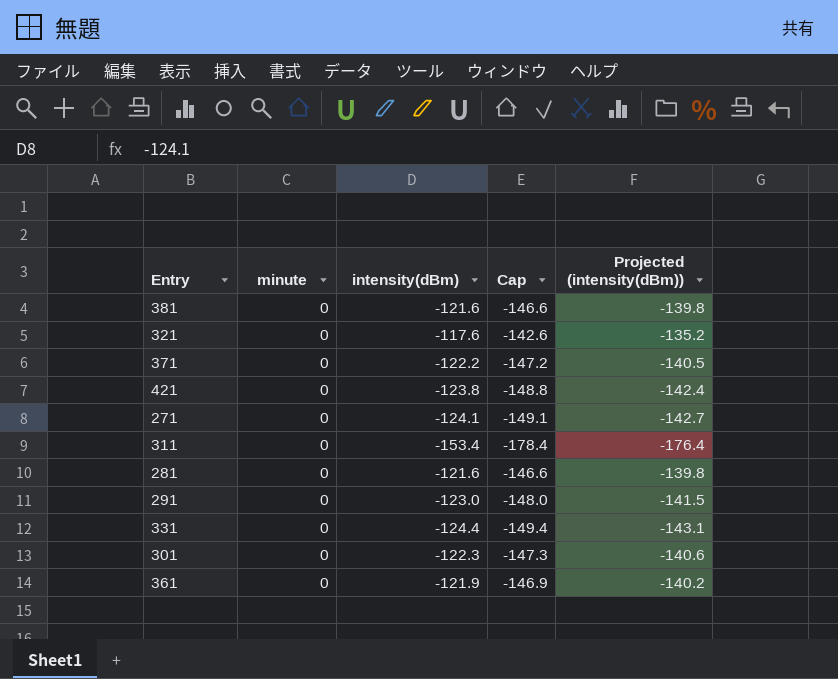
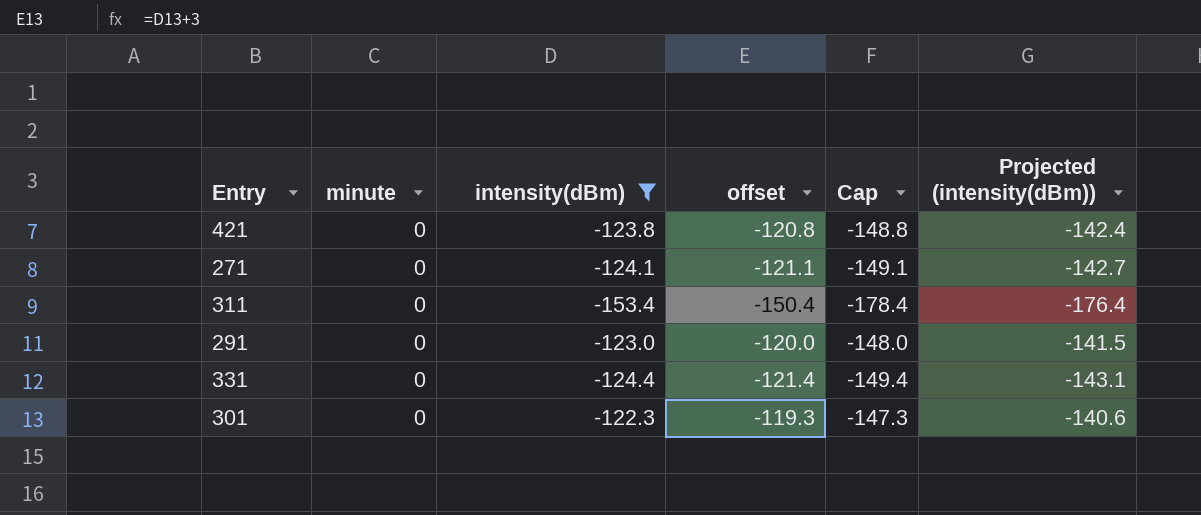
filter: none -> intensity(dBm) <= -122.3
column offset | formula: none -> [intensity(dBm)] + 3

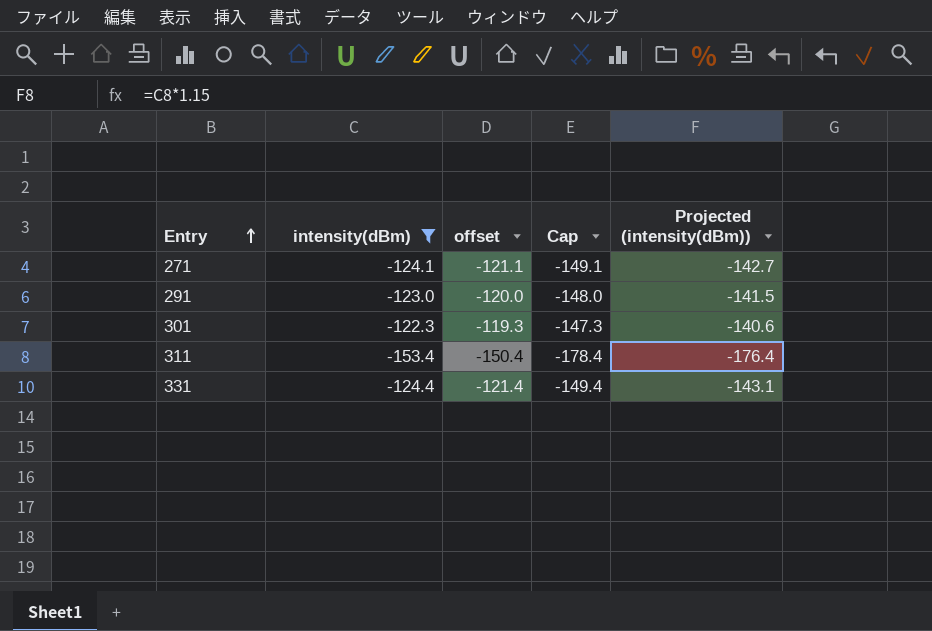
row order: none -> Entry ascending
column minute | position: 2 -> none
row 421: 0 | -123.8 | -120.8 | -148.8 | -142.4 -> none

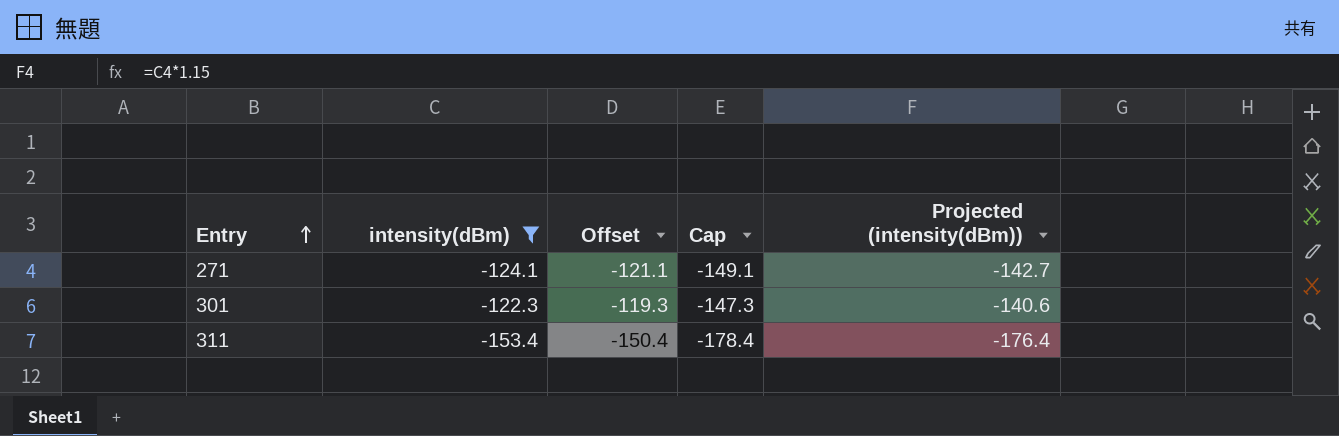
column name: offset -> Offset
row 291: -123.0 | -120.0 | -148.0 | -141.5 -> none
row 331: -124.4 | -121.4 | -149.4 | -143.1 -> none

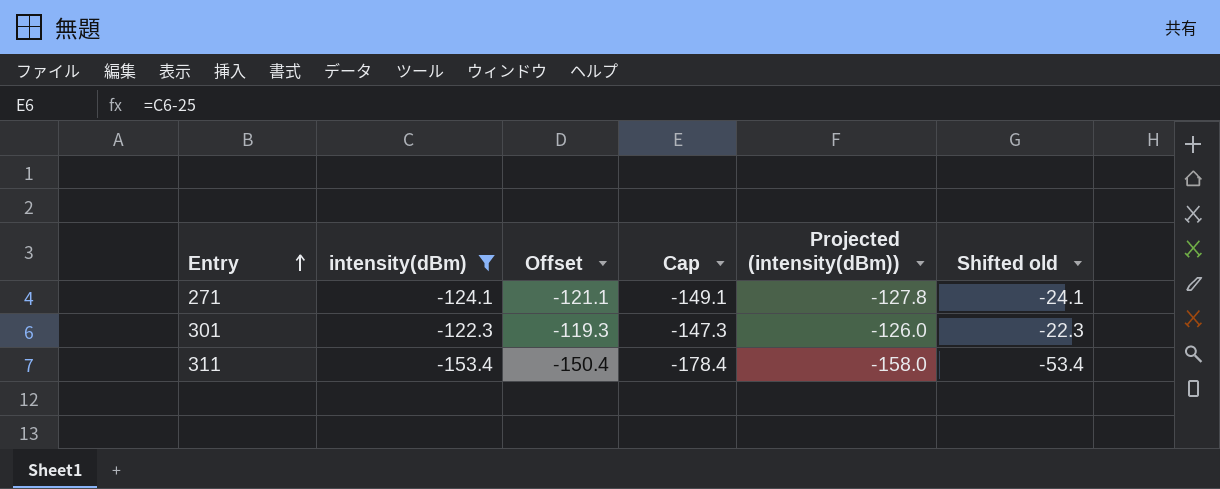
column Projected (intensity(dBm)) | formula: [intensity(dBm)] * 1.15 -> [intensity(dBm)] * 1.03
column Shifted old | formula: none -> [intensity(dBm)] + 100

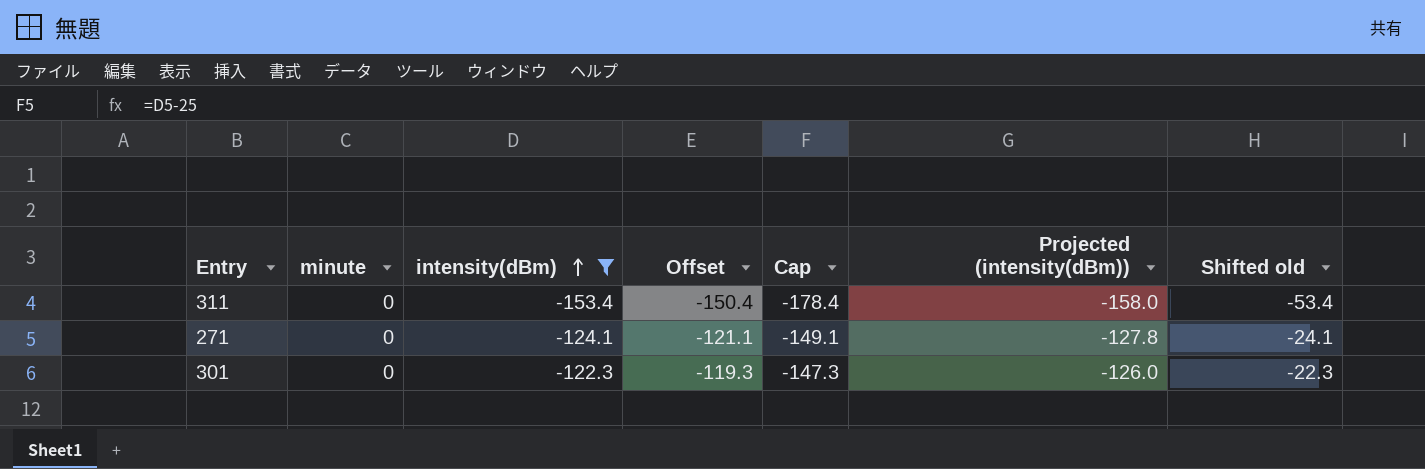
row order: Entry ascending -> intensity(dBm) ascending
column minute | position: none -> 2

